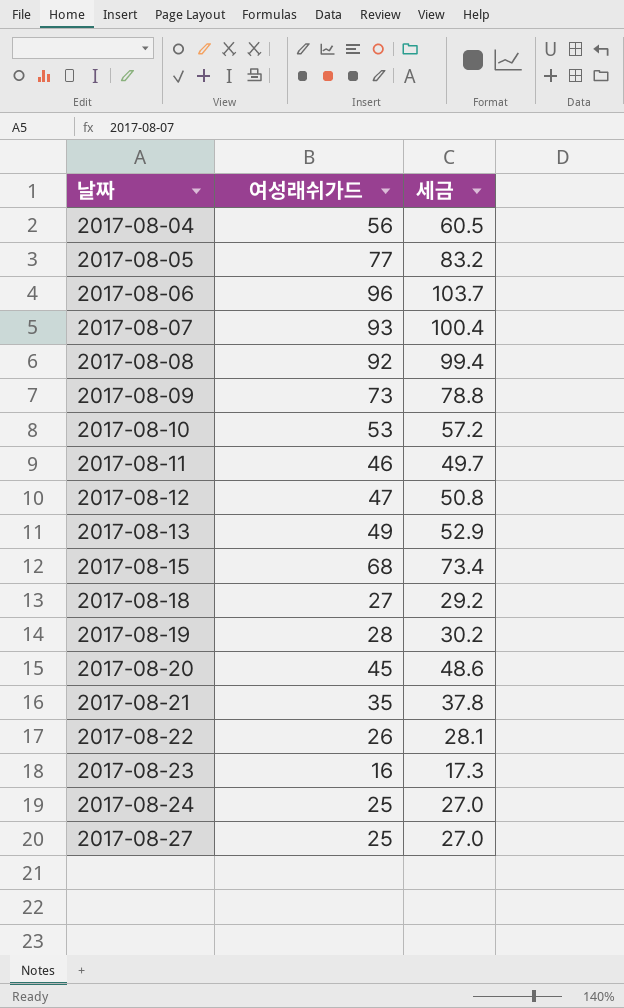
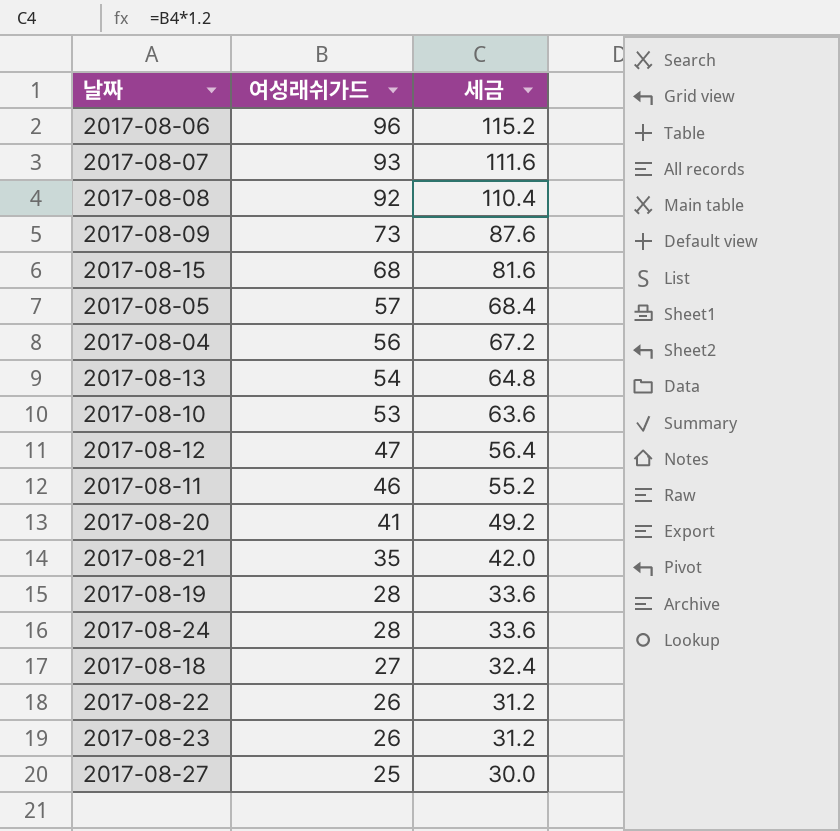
row order: 날짜 ascending -> 여성래쉬가드 descending
column 세금 | formula: [여성래쉬가드] * 1.08 -> [여성래쉬가드] * 1.2
2017-08-05 | 여성래쉬가드: 77 -> 57
2017-08-13 | 여성래쉬가드: 49 -> 54
2017-08-20 | 여성래쉬가드: 45 -> 41
2017-08-24 | 여성래쉬가드: 25 -> 28
2017-08-23 | 여성래쉬가드: 16 -> 26

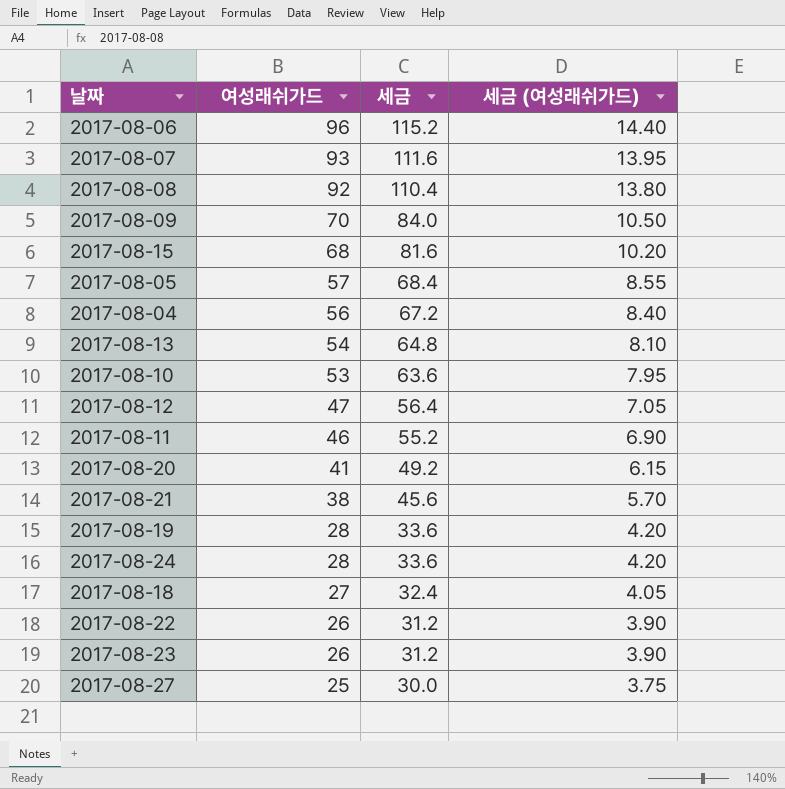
column 세금 (여성래쉬가드) | formula: none -> [여성래쉬가드] * 0.15
2017-08-09 | 여성래쉬가드: 73 -> 70
2017-08-09 | 세금: 87.6 -> 84.0
2017-08-21 | 여성래쉬가드: 35 -> 38
2017-08-21 | 세금: 42.0 -> 45.6

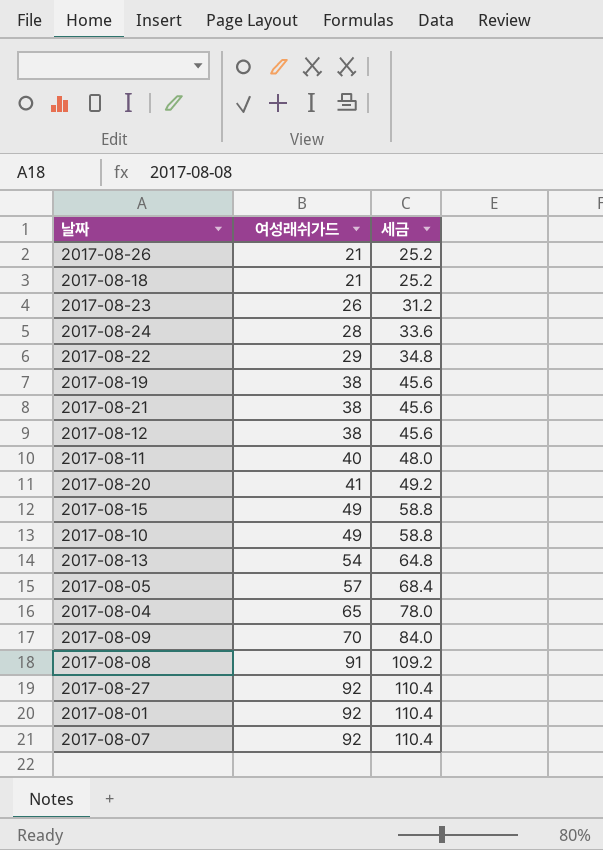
row order: 여성래쉬가드 descending -> 여성래쉬가드 ascending
column 세금 (여성래쉬가드) | formula: [여성래쉬가드] * 0.15 -> none
row 2017-08-06: 96 | 115.2 | 14.40 -> none
row 2017-08-26: none -> 21 | 25.2
2017-08-18 | 여성래쉬가드: 27 -> 21
2017-08-18 | 세금: 32.4 -> 25.2
2017-08-22 | 여성래쉬가드: 26 -> 29
2017-08-22 | 세금: 31.2 -> 34.8
2017-08-19 | 여성래쉬가드: 28 -> 38
2017-08-19 | 세금: 33.6 -> 45.6
2017-08-12 | 여성래쉬가드: 47 -> 38
2017-08-12 | 세금: 56.4 -> 45.6
2017-08-11 | 여성래쉬가드: 46 -> 40
2017-08-11 | 세금: 55.2 -> 48.0
2017-08-15 | 여성래쉬가드: 68 -> 49
2017-08-15 | 세금: 81.6 -> 58.8
2017-08-10 | 여성래쉬가드: 53 -> 49
2017-08-10 | 세금: 63.6 -> 58.8
2017-08-04 | 여성래쉬가드: 56 -> 65
2017-08-04 | 세금: 67.2 -> 78.0
2017-08-08 | 여성래쉬가드: 92 -> 91
2017-08-08 | 세금: 110.4 -> 109.2
2017-08-27 | 여성래쉬가드: 25 -> 92
2017-08-27 | 세금: 30.0 -> 110.4
row 2017-08-01: none -> 92 | 110.4
2017-08-07 | 여성래쉬가드: 93 -> 92
2017-08-07 | 세금: 111.6 -> 110.4

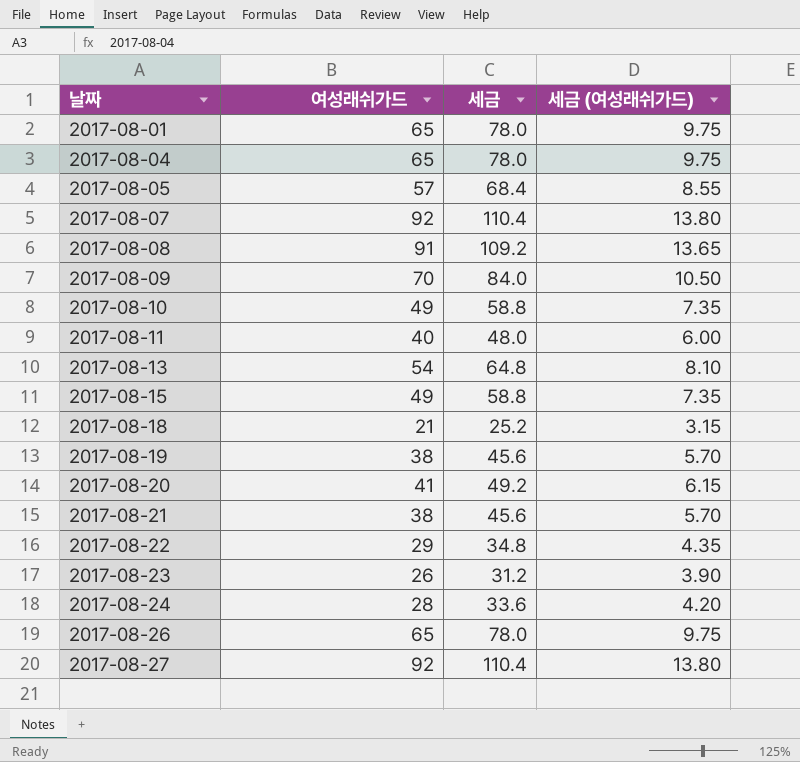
row order: 여성래쉬가드 ascending -> 날짜 ascending
column 세금 (여성래쉬가드) | formula: none -> [여성래쉬가드] * 0.15
row 2017-08-12: 38 | 45.6 -> none
2017-08-01 | 여성래쉬가드: 92 -> 65
2017-08-01 | 세금: 110.4 -> 78.0
2017-08-26 | 여성래쉬가드: 21 -> 65
2017-08-26 | 세금: 25.2 -> 78.0

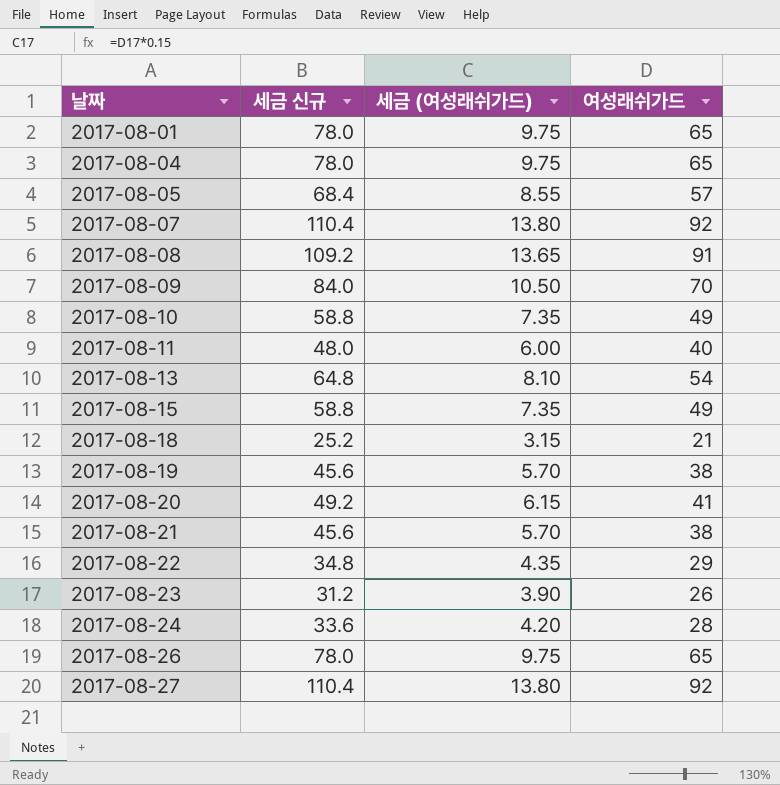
column name: 세금 -> 세금 신규
column 여성래쉬가드 | position: 2 -> 4

